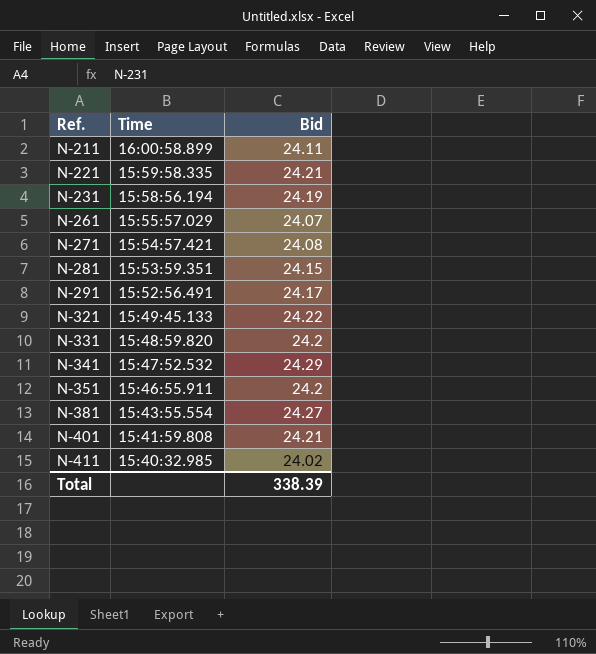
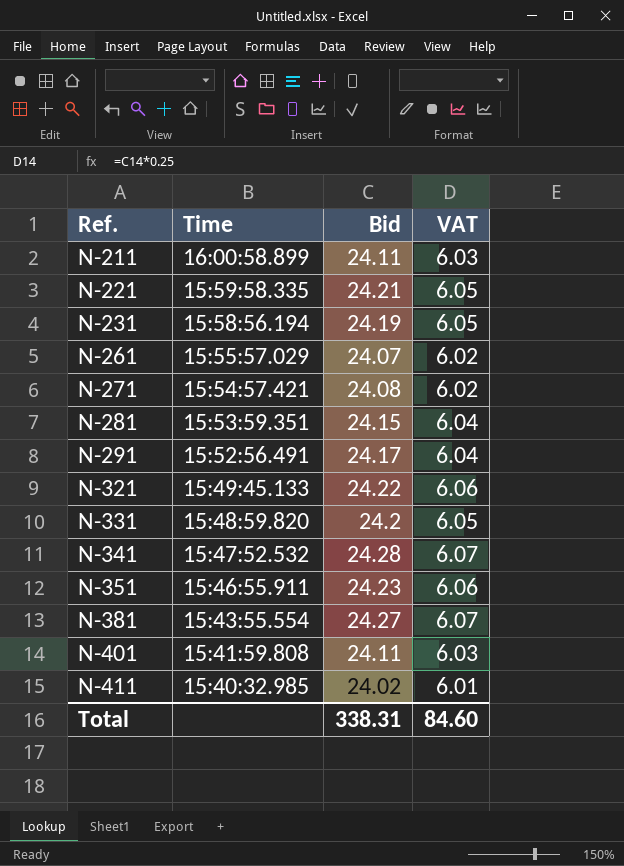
column VAT | formula: none -> [Bid] * 0.25
N-341 | Bid: 24.29 -> 24.28
N-351 | Bid: 24.2 -> 24.23
N-401 | Bid: 24.21 -> 24.11
Total | Bid: 338.39 -> 338.31

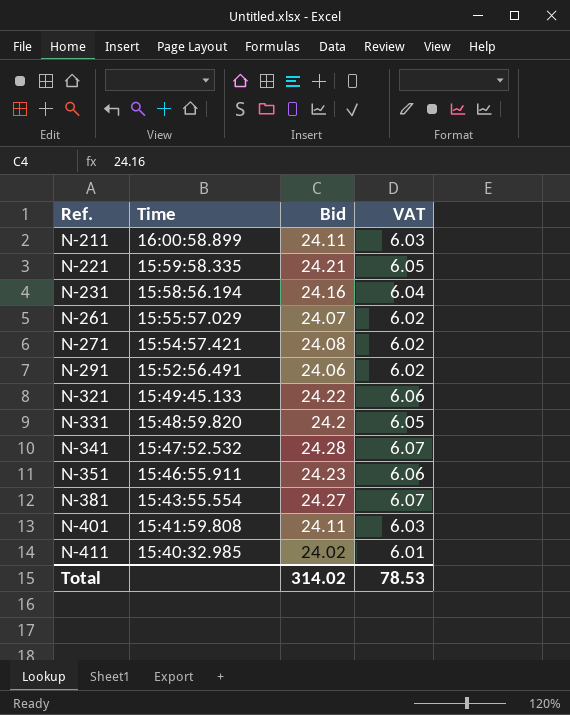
row N-281: 15:53:59.351 | 24.15 | 6.04 -> none
N-231 | Bid: 24.19 -> 24.16
N-231 | VAT: 6.05 -> 6.04
N-291 | Bid: 24.17 -> 24.06
N-291 | VAT: 6.04 -> 6.02
Total | Bid: 338.31 -> 314.02
Total | VAT: 84.60 -> 78.53

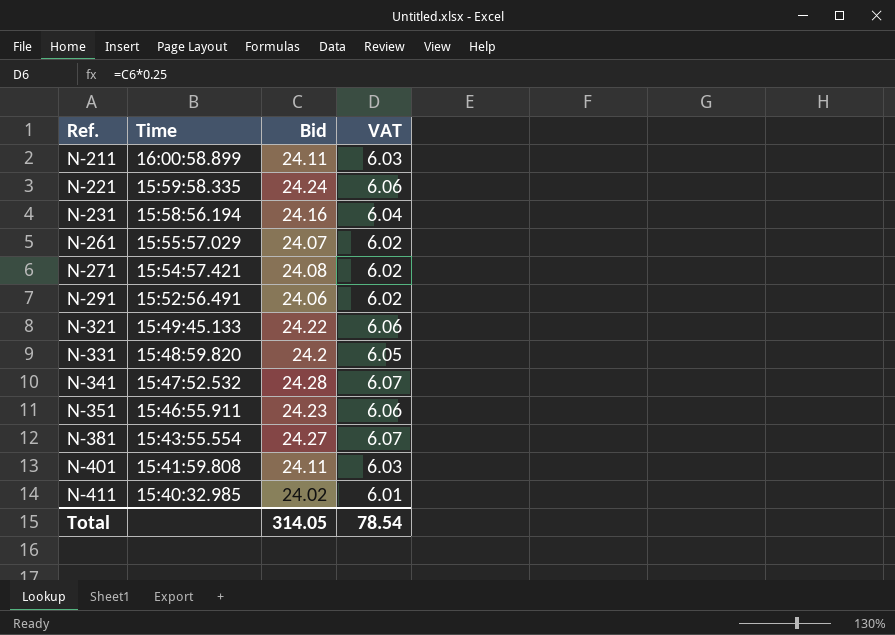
N-221 | Bid: 24.21 -> 24.24
N-221 | VAT: 6.05 -> 6.06
Total | Bid: 314.02 -> 314.05
Total | VAT: 78.53 -> 78.54

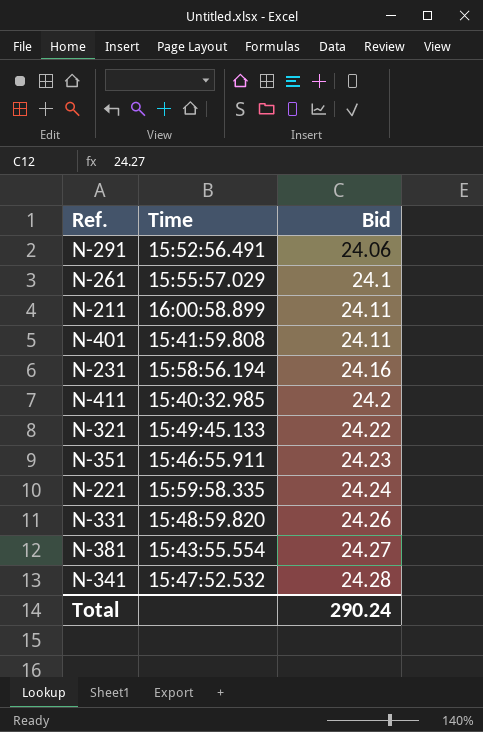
row order: Ref. ascending -> Bid ascending
column VAT | formula: [Bid] * 0.25 -> none
row N-271: 15:54:57.421 | 24.08 | 6.02 -> none
N-261 | Bid: 24.07 -> 24.1
N-411 | Bid: 24.02 -> 24.2
N-331 | Bid: 24.2 -> 24.26
Total | Bid: 314.05 -> 290.24

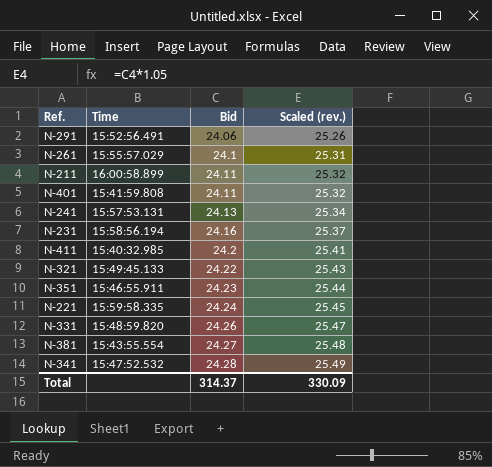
column Scaled (rev.) | formula: none -> [Bid] * 1.05
row N-241: none -> 15:57:53.131 | 24.13 | 25.34
Total | Bid: 290.24 -> 314.37

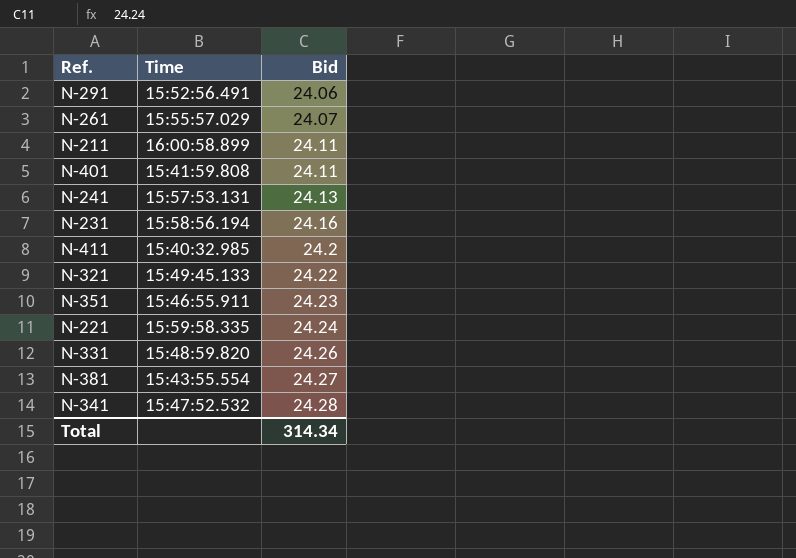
column Scaled (rev.) | formula: [Bid] * 1.05 -> none
N-261 | Bid: 24.1 -> 24.07
Total | Bid: 314.37 -> 314.34

